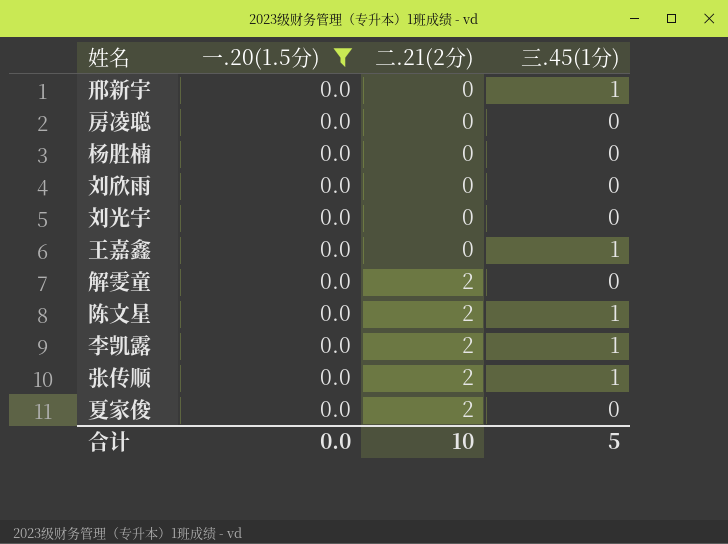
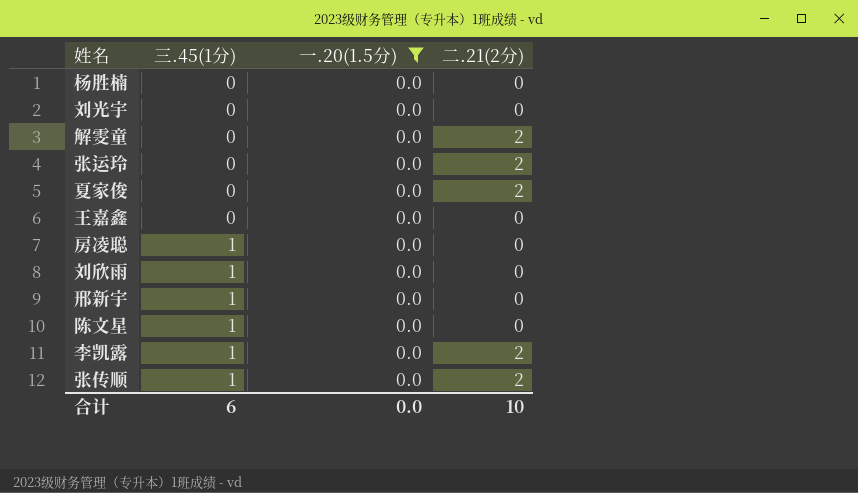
row order: 二.21(2分) ascending -> 三.45(1分) ascending
column 三.45(1分) | position: 4 -> 2
row 张运玲: none -> 0 | 0.0 | 2
王嘉鑫 | 三.45(1分): 1 -> 0
房凌聪 | 三.45(1分): 0 -> 1
刘欣雨 | 三.45(1分): 0 -> 1
陈文星 | 二.21(2分): 2 -> 0
合计 | 三.45(1分): 5 -> 6

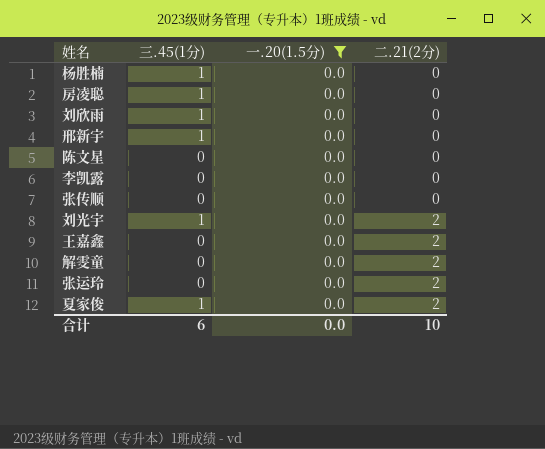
row order: 三.45(1分) ascending -> 二.21(2分) ascending
杨胜楠 | 三.45(1分): 0 -> 1
陈文星 | 三.45(1分): 1 -> 0
李凯露 | 三.45(1分): 1 -> 0
李凯露 | 二.21(2分): 2 -> 0
张传顺 | 三.45(1分): 1 -> 0
张传顺 | 二.21(2分): 2 -> 0
刘光宇 | 三.45(1分): 0 -> 1
刘光宇 | 二.21(2分): 0 -> 2
王嘉鑫 | 二.21(2分): 0 -> 2
夏家俊 | 三.45(1分): 0 -> 1

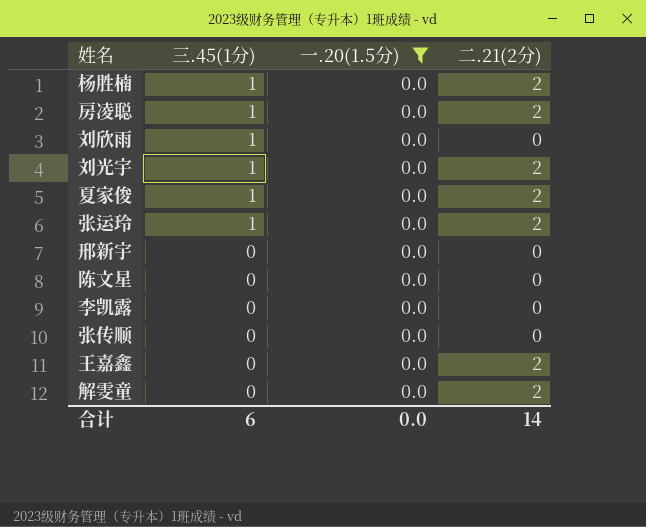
row order: 二.21(2分) ascending -> 三.45(1分) descending
杨胜楠 | 二.21(2分): 0 -> 2
房凌聪 | 二.21(2分): 0 -> 2
张运玲 | 三.45(1分): 0 -> 1
邢新宇 | 三.45(1分): 1 -> 0
合计 | 二.21(2分): 10 -> 14

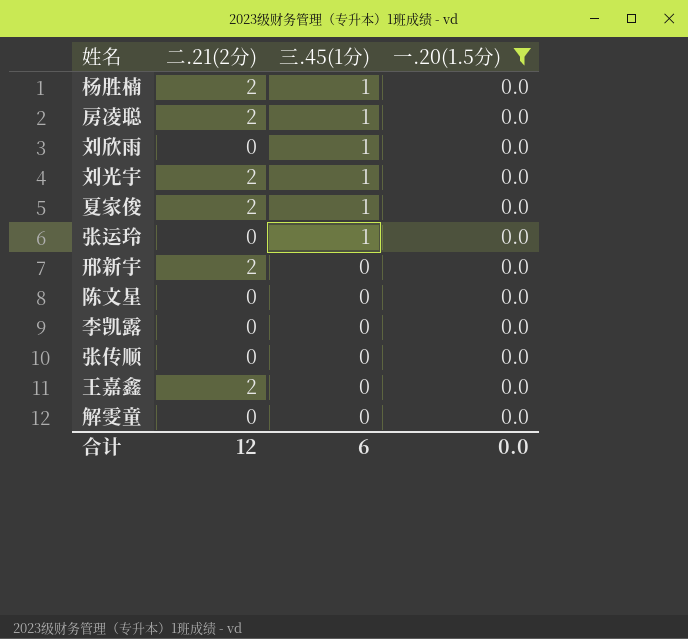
column 二.21(2分) | position: 4 -> 2
张运玲 | 二.21(2分): 2 -> 0
邢新宇 | 二.21(2分): 0 -> 2
解雯童 | 二.21(2分): 2 -> 0
合计 | 二.21(2分): 14 -> 12

